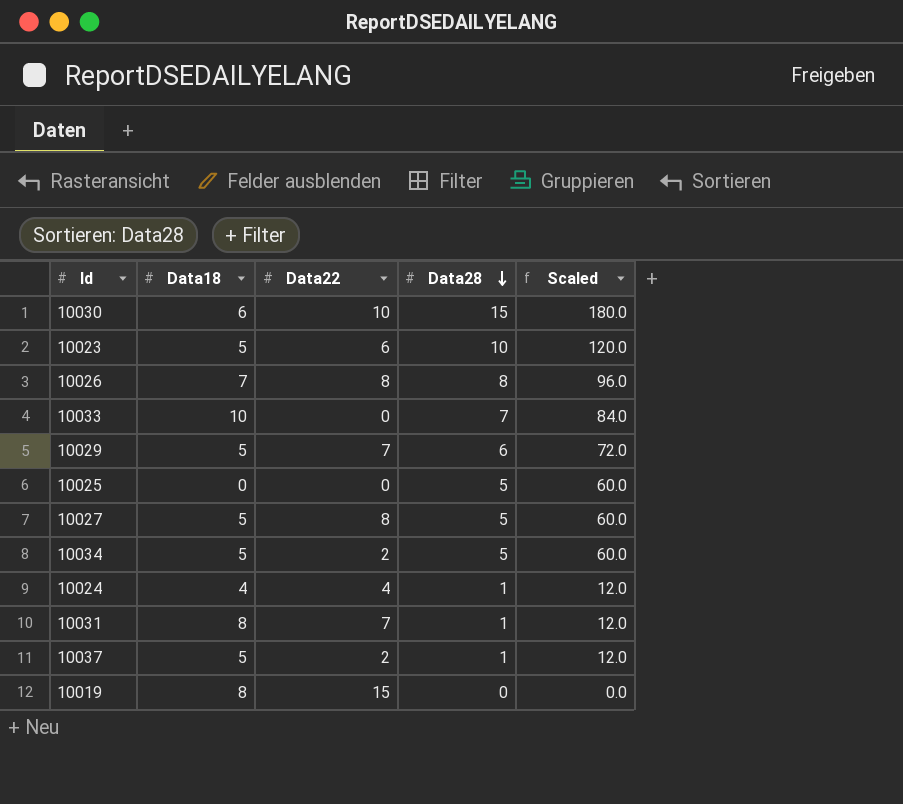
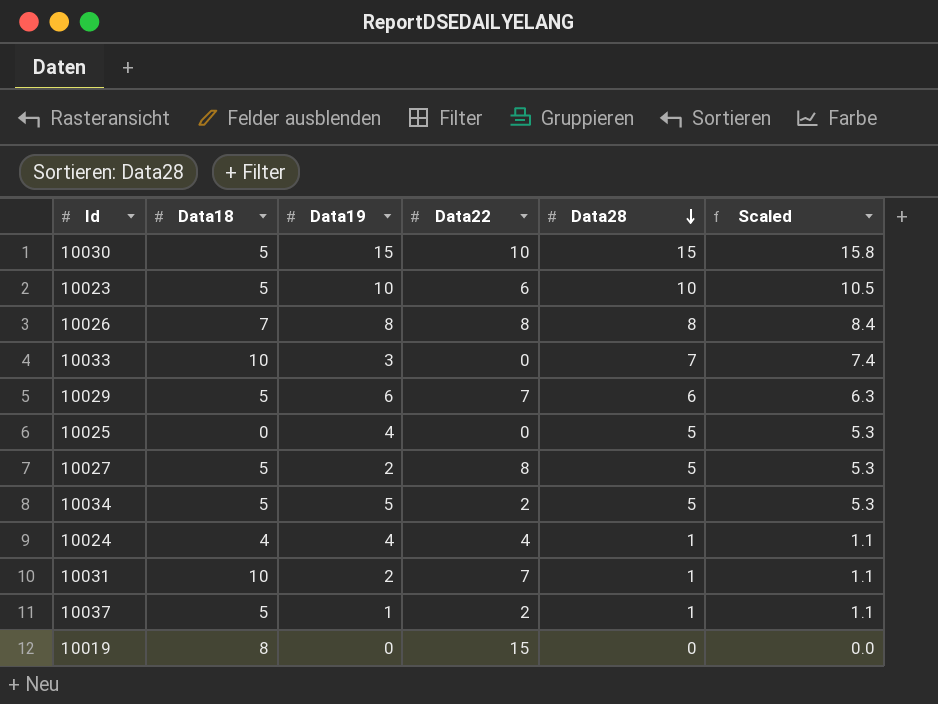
column Data19 | position: none -> 3
column Scaled | formula: [Data28] * 12 -> [Data28] * 1.05
10030 | Data18: 6 -> 5
10031 | Data18: 8 -> 10

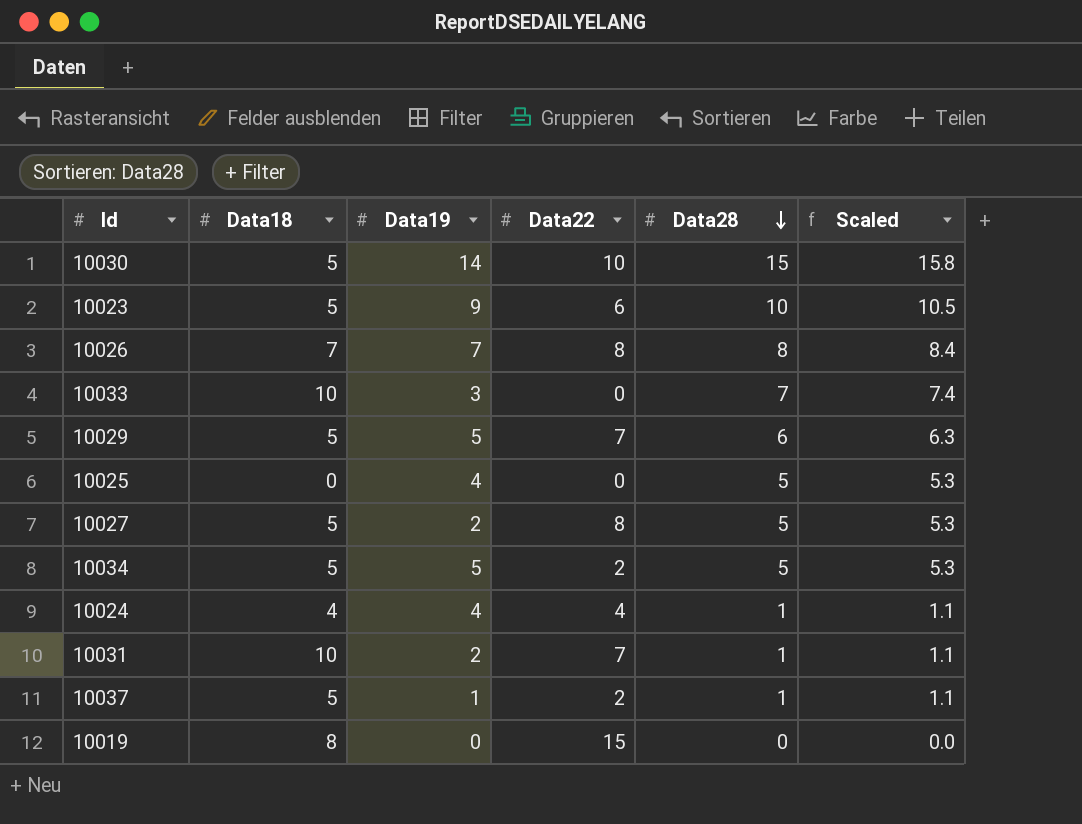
10030 | Data19: 15 -> 14
10023 | Data19: 10 -> 9
10026 | Data19: 8 -> 7
10029 | Data19: 6 -> 5

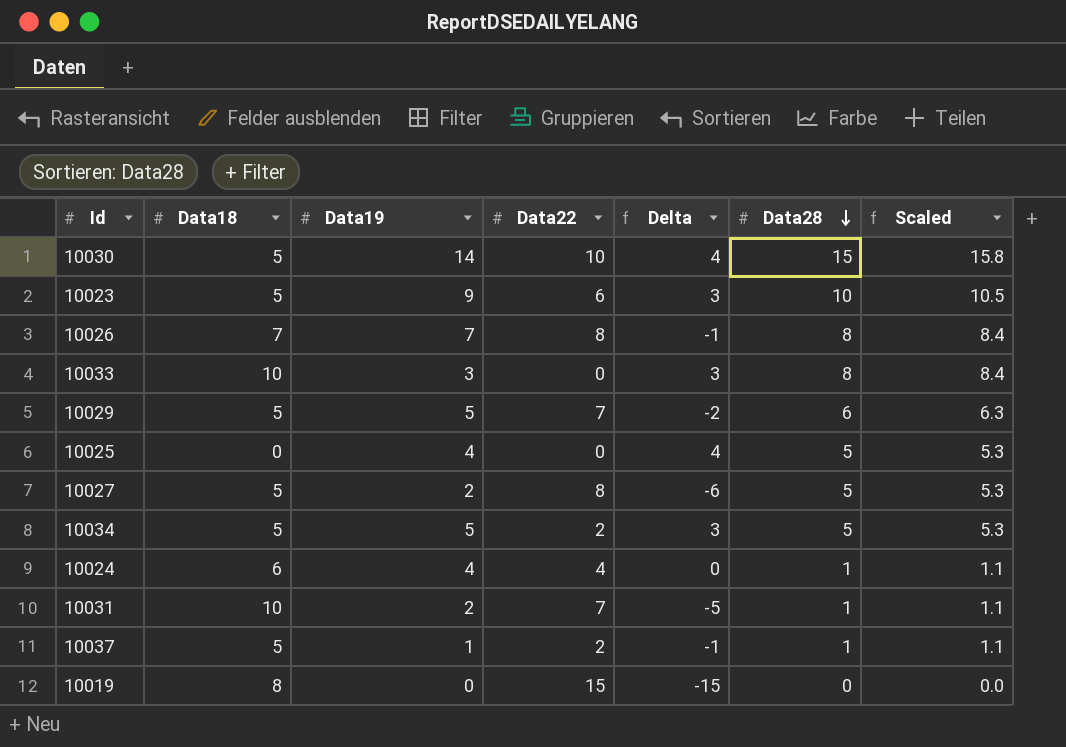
column Delta | formula: none -> [Data19] - [Data22]
10033 | Data28: 7 -> 8
10033 | Scaled: 7.4 -> 8.4
10024 | Data18: 4 -> 6

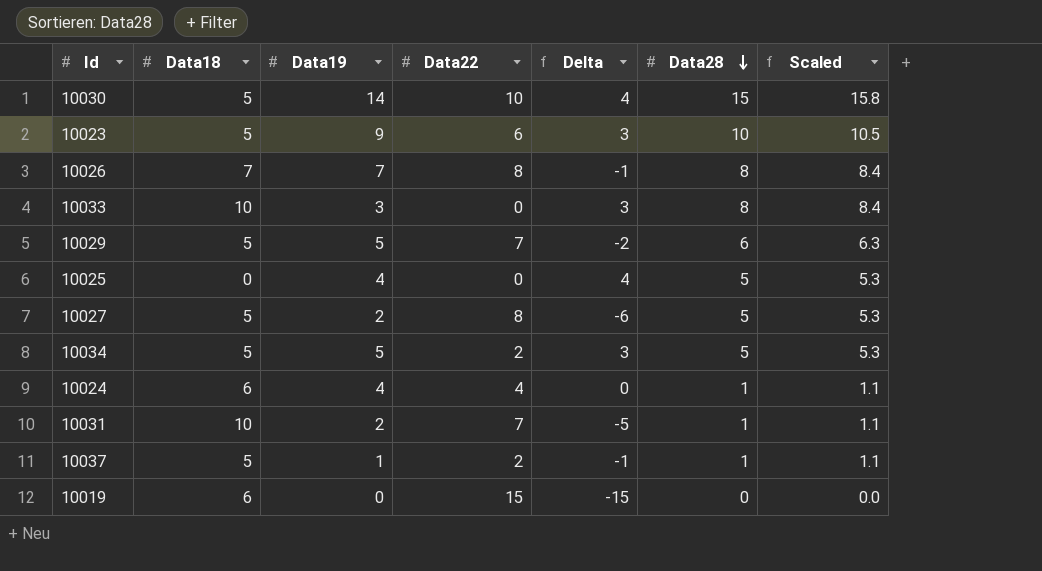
10019 | Data18: 8 -> 6

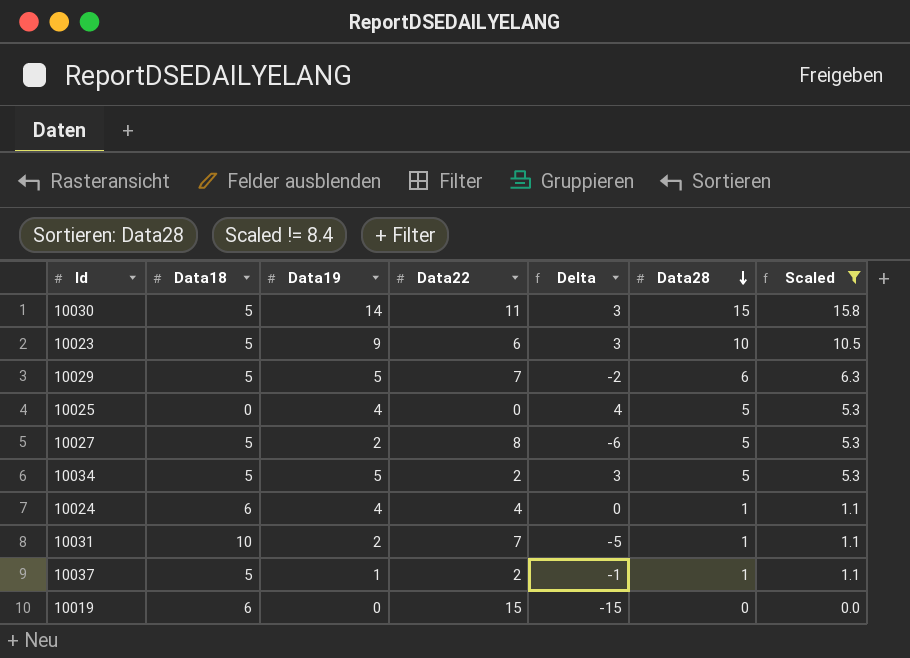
filter: none -> Scaled != 8.4
10030 | Data22: 10 -> 11
10030 | Delta: 4 -> 3

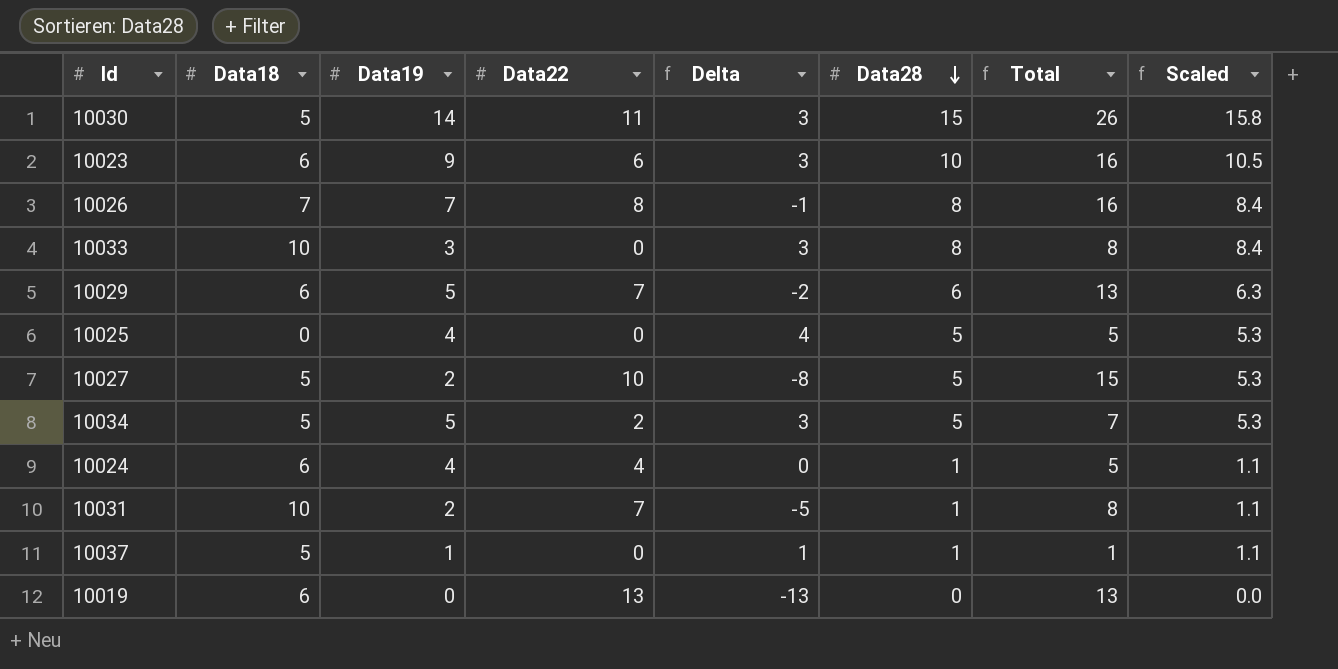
filter: Scaled != 8.4 -> none
column Total | formula: none -> [Data22] + [Data28]
10023 | Data18: 5 -> 6
10029 | Data18: 5 -> 6
10027 | Data22: 8 -> 10
10027 | Delta: -6 -> -8
10037 | Data22: 2 -> 0
10037 | Delta: -1 -> 1
10019 | Data22: 15 -> 13
10019 | Delta: -15 -> -13

